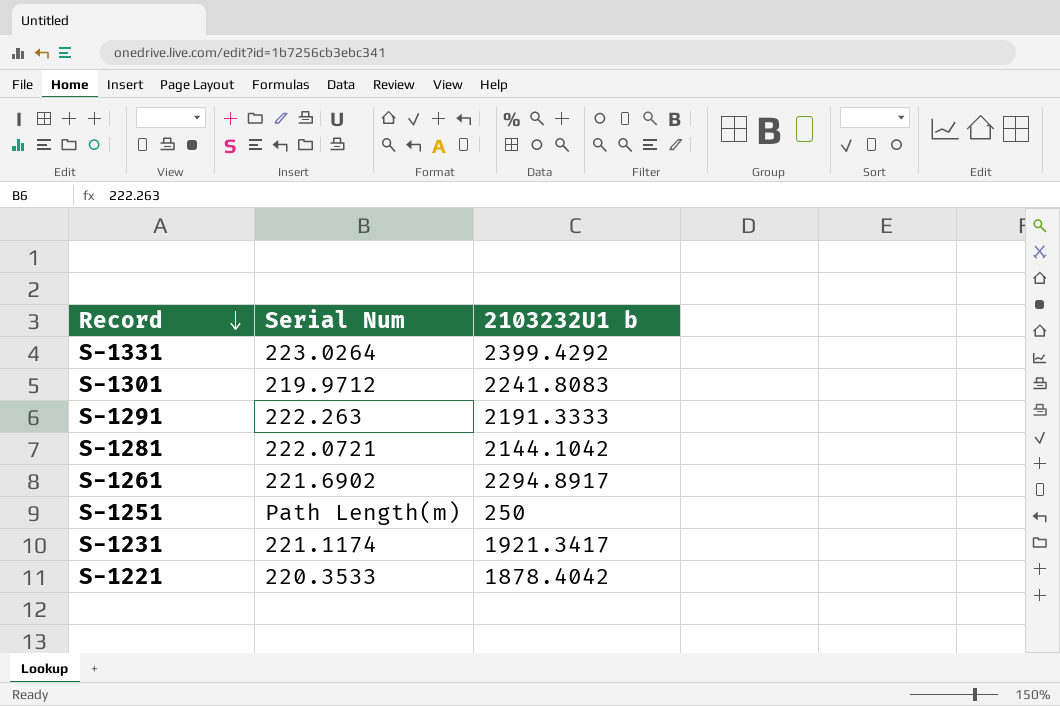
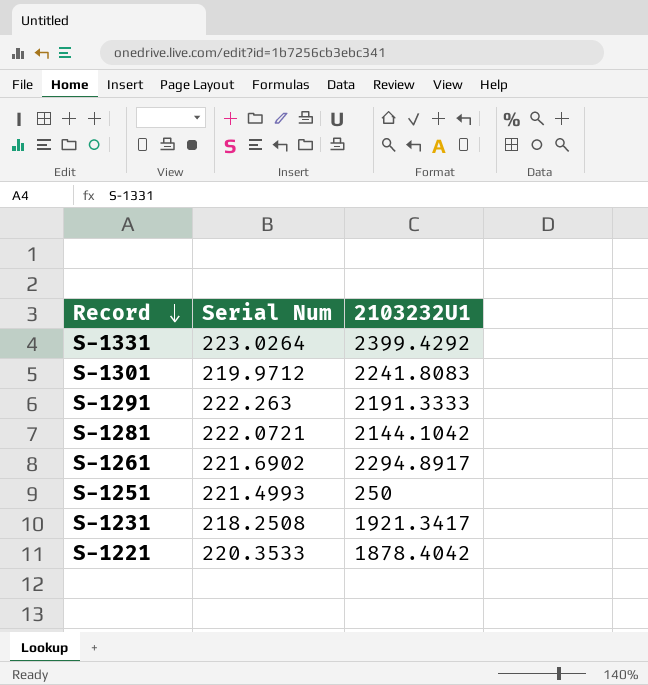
column name: 2103232U1 b -> 2103232U1
S-1251 | Serial Num: Path Length(m) -> 221.4993
S-1231 | Serial Num: 221.1174 -> 218.2508

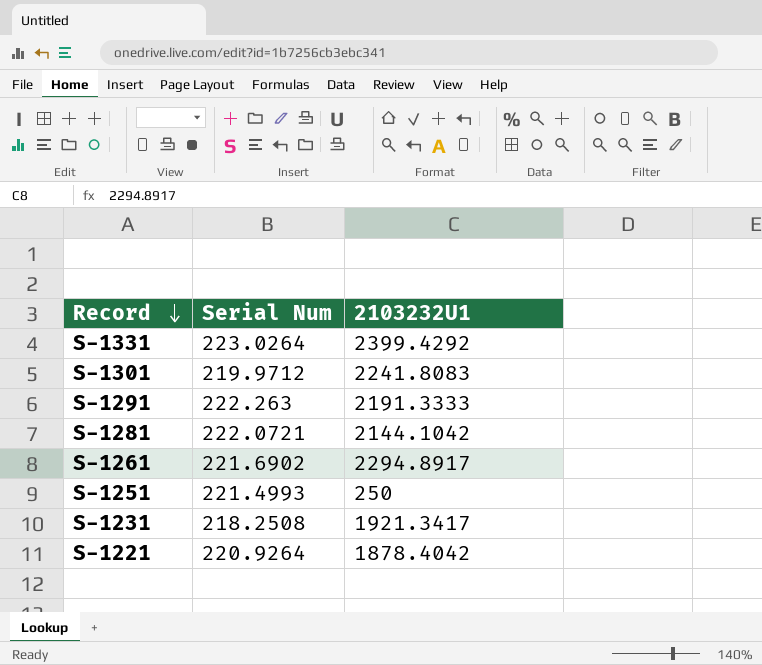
S-1221 | Serial Num: 220.3533 -> 220.9264

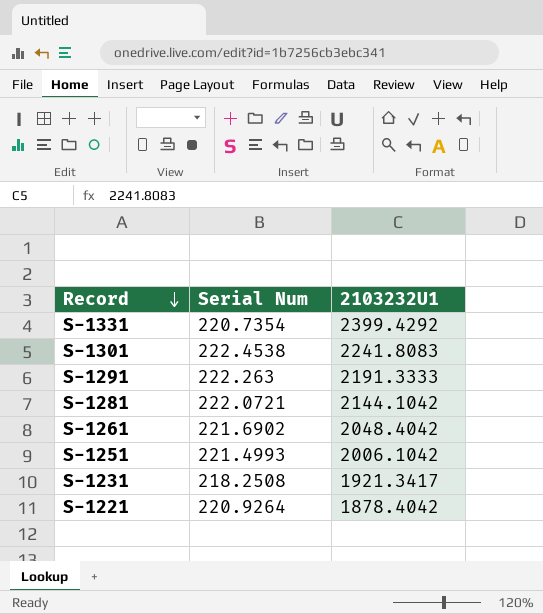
S-1331 | Serial Num: 223.0264 -> 220.7354
S-1301 | Serial Num: 219.9712 -> 222.4538
S-1261 | 2103232U1: 2294.8917 -> 2048.4042
S-1251 | 2103232U1: 250 -> 2006.1042

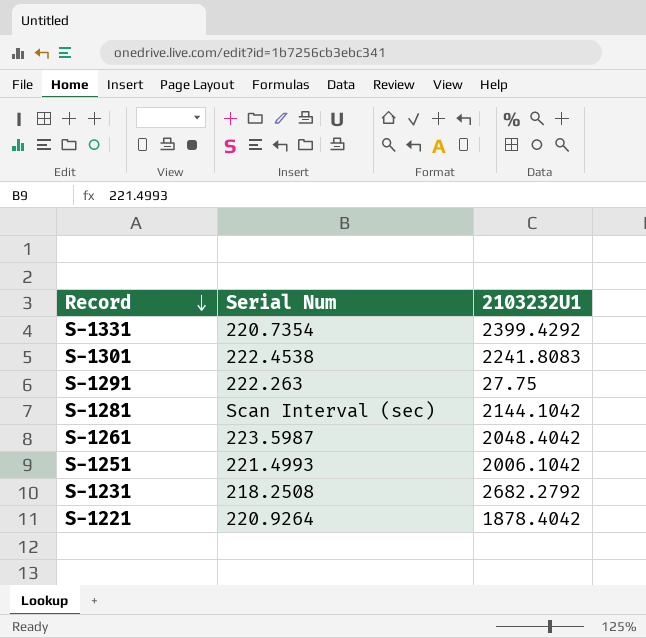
S-1291 | 2103232U1: 2191.3333 -> 27.75
S-1281 | Serial Num: 222.0721 -> Scan Interval (sec)
S-1261 | Serial Num: 221.6902 -> 223.5987
S-1231 | 2103232U1: 1921.3417 -> 2682.2792

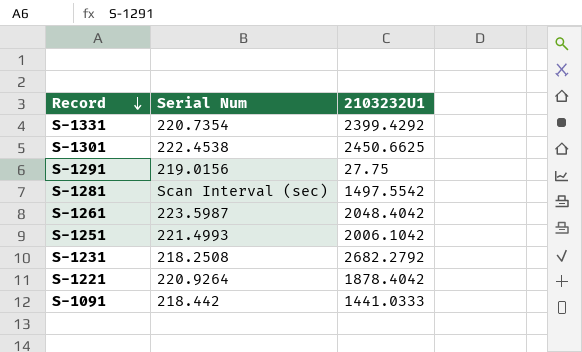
S-1301 | 2103232U1: 2241.8083 -> 2450.6625
S-1291 | Serial Num: 222.263 -> 219.0156
S-1281 | 2103232U1: 2144.1042 -> 1497.5542
row S-1091: none -> 218.442 | 1441.0333

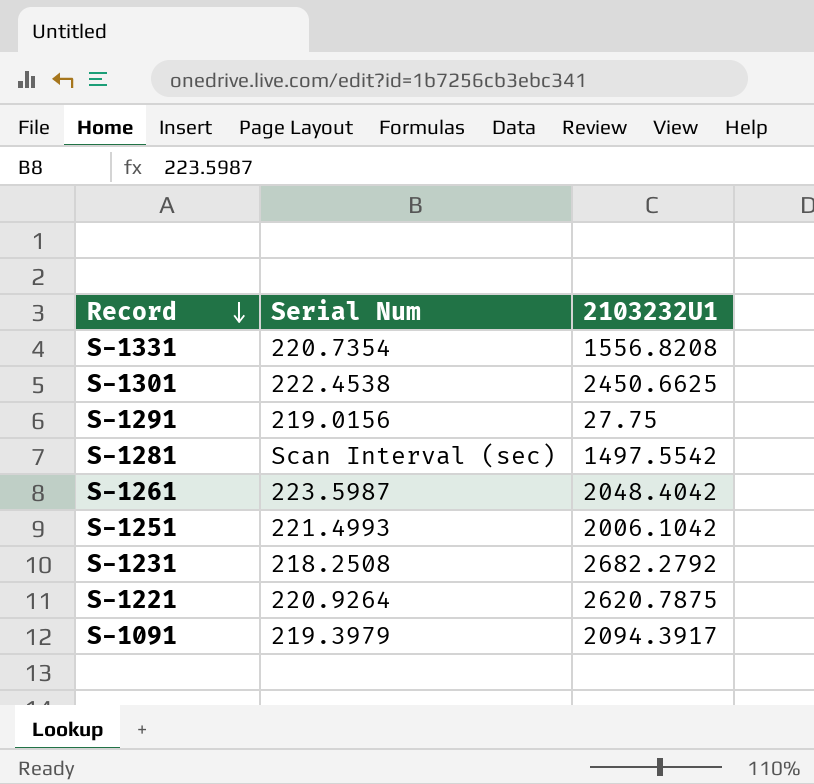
S-1331 | 2103232U1: 2399.4292 -> 1556.8208
S-1221 | 2103232U1: 1878.4042 -> 2620.7875
S-1091 | Serial Num: 218.442 -> 219.3979
S-1091 | 2103232U1: 1441.0333 -> 2094.3917

